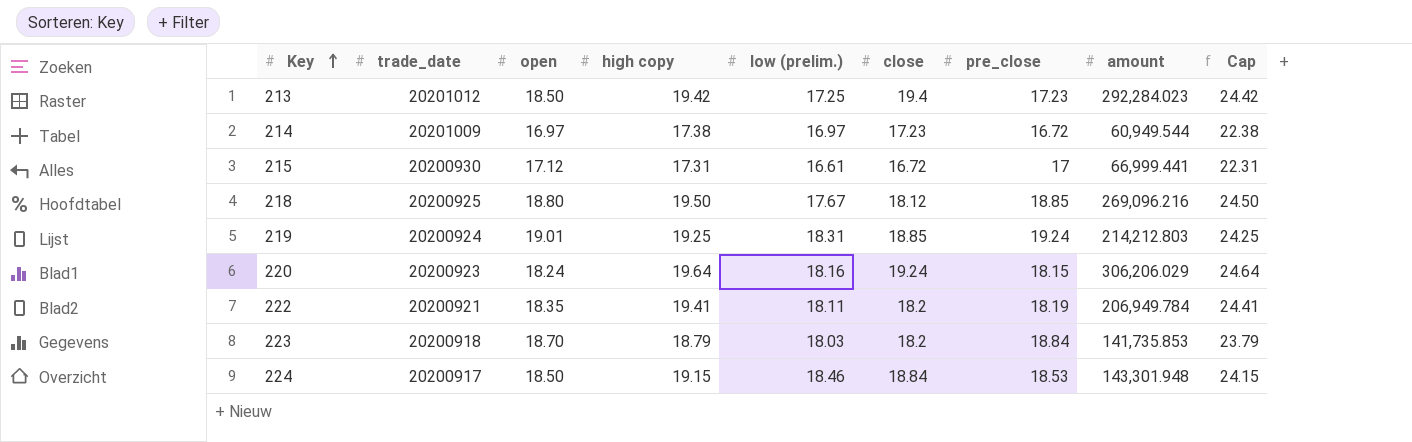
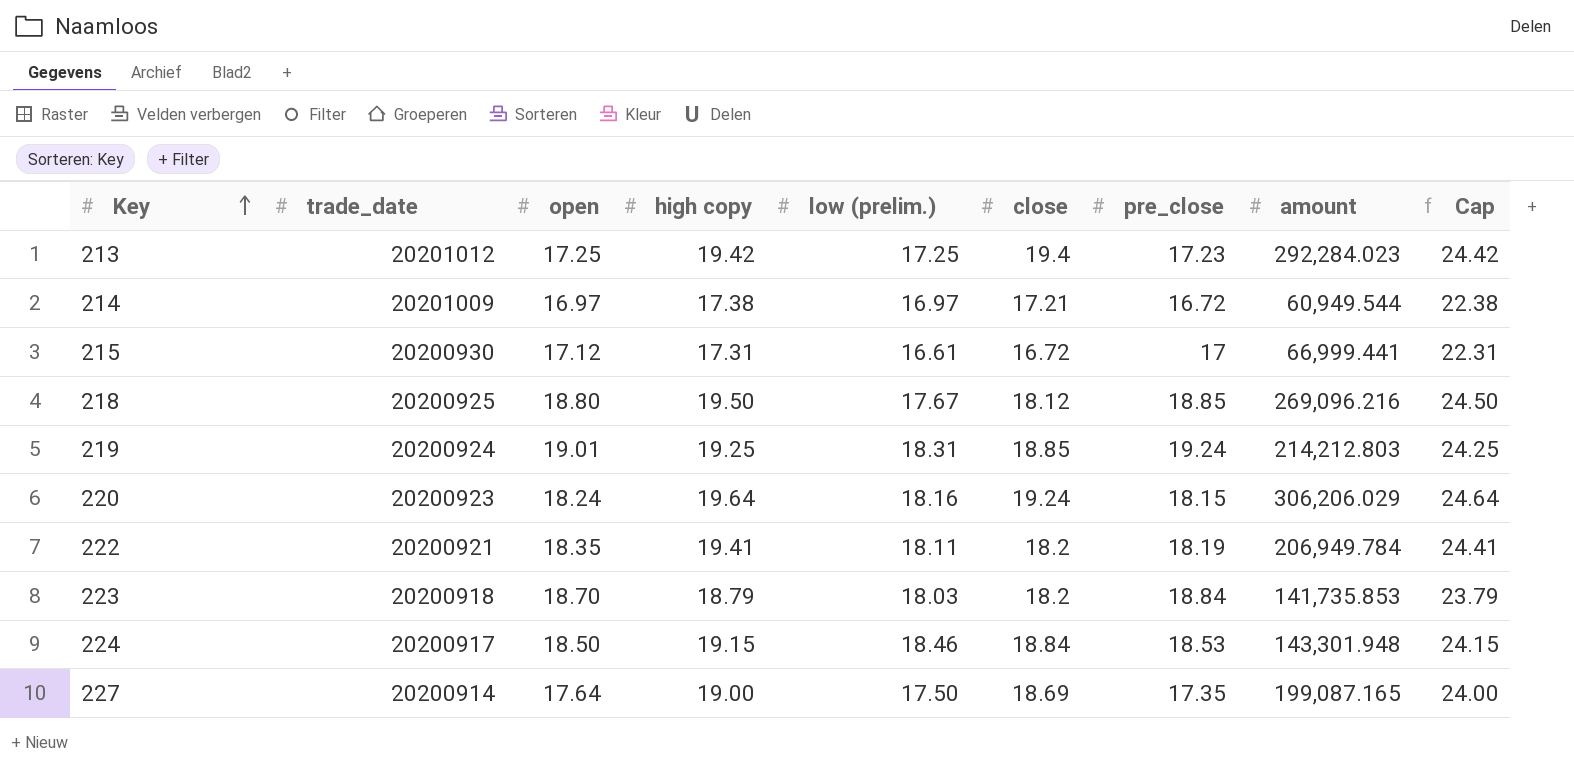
213 | open: 18.50 -> 17.25
214 | close: 17.23 -> 17.21
row 227: none -> 20200914 | 17.64 | 19.00 | 17.50 | 18.69 | 17.35 | 199,087.165 | 24.00

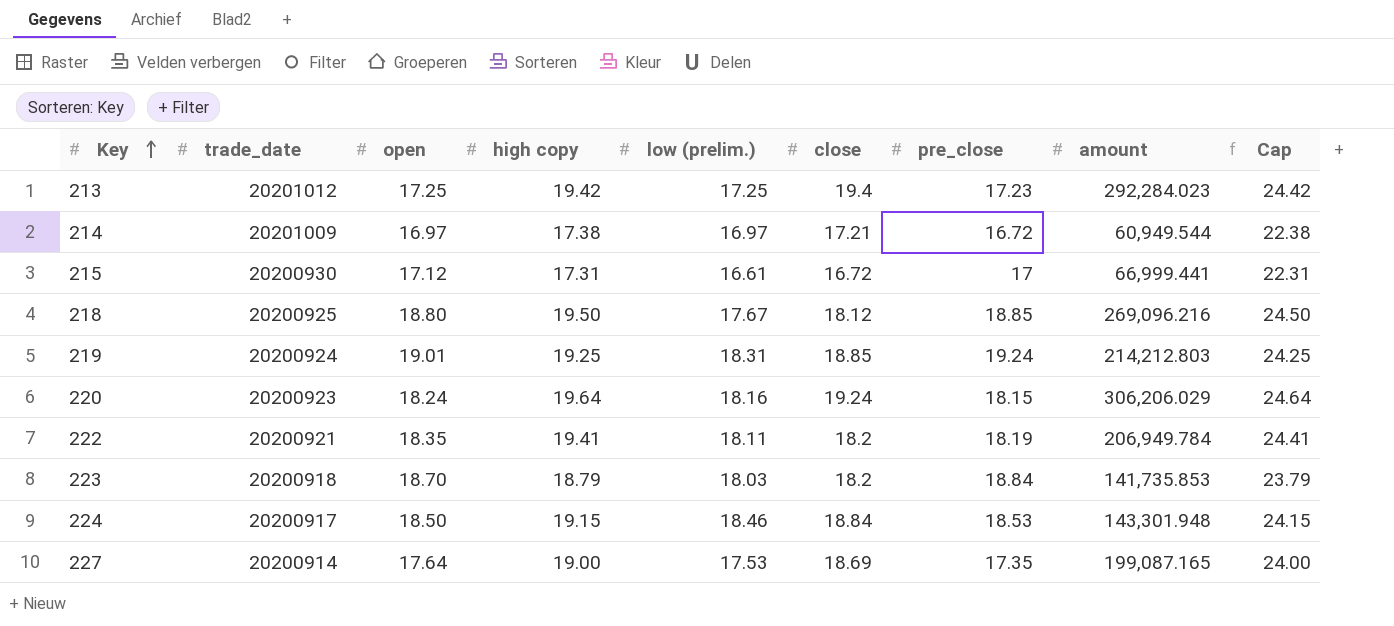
227 | low (prelim.): 17.50 -> 17.53

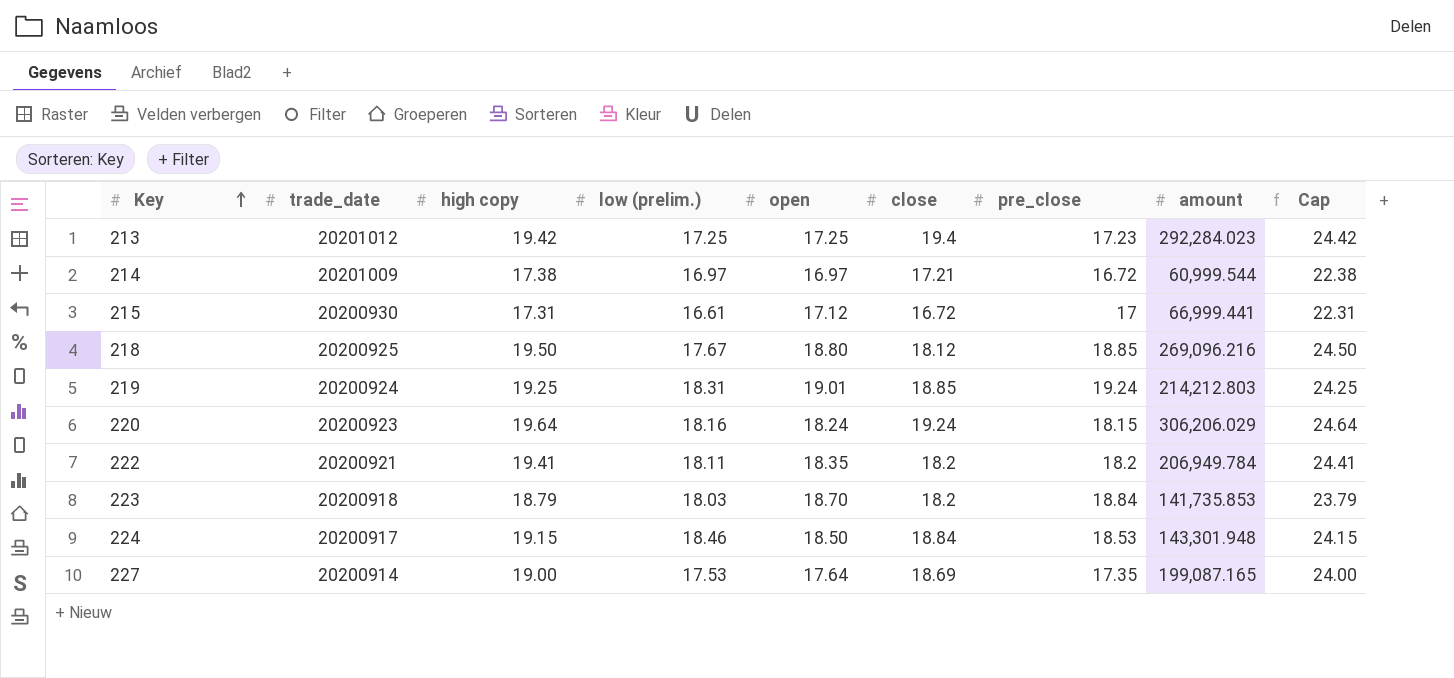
column open | position: 3 -> 5
214 | amount: 60,949.544 -> 60,999.544
222 | pre_close: 18.19 -> 18.2

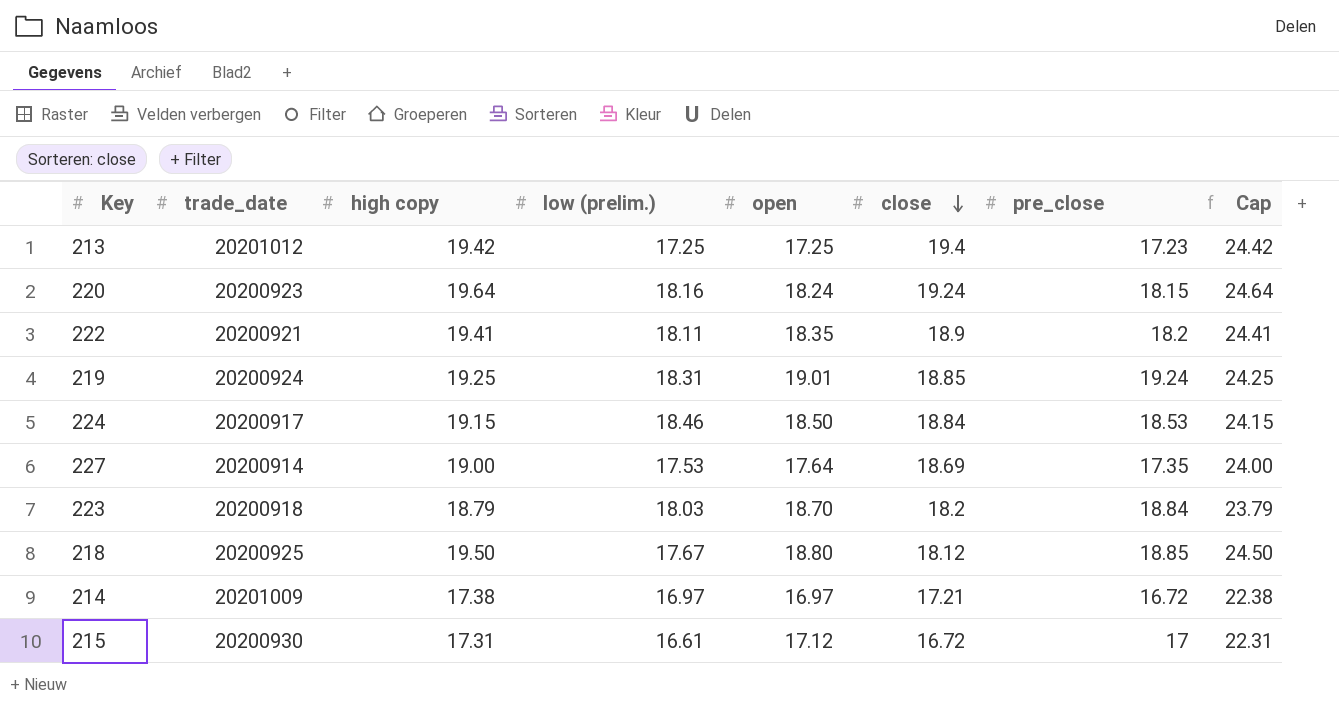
row order: Key ascending -> close descending
column amount | position: 8 -> none
222 | close: 18.2 -> 18.9

